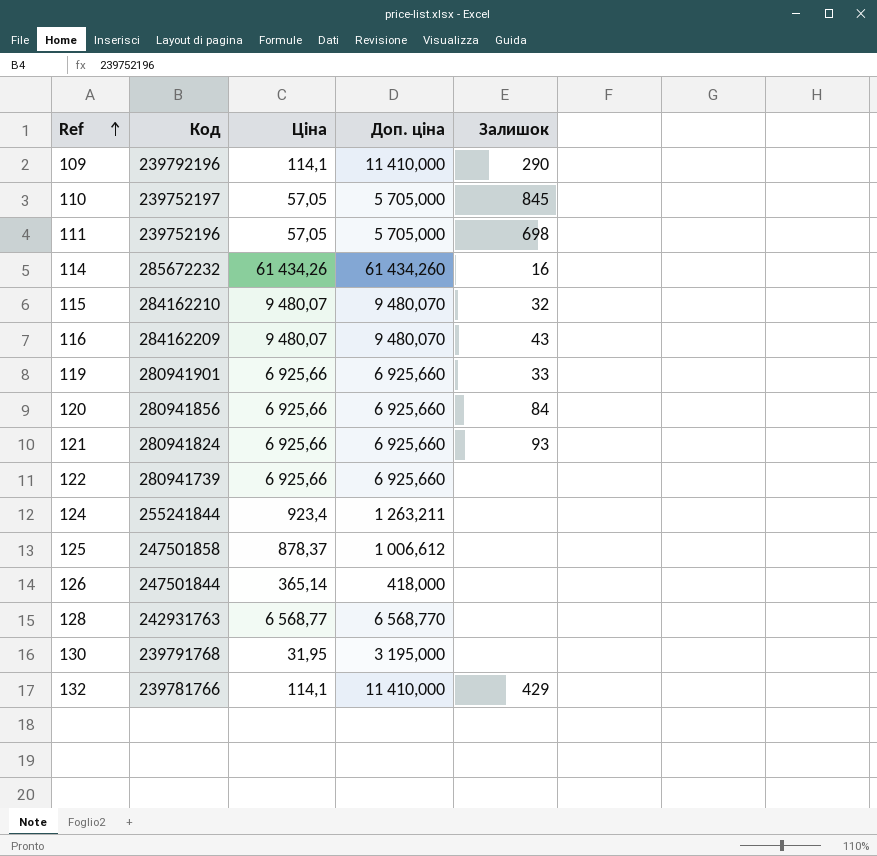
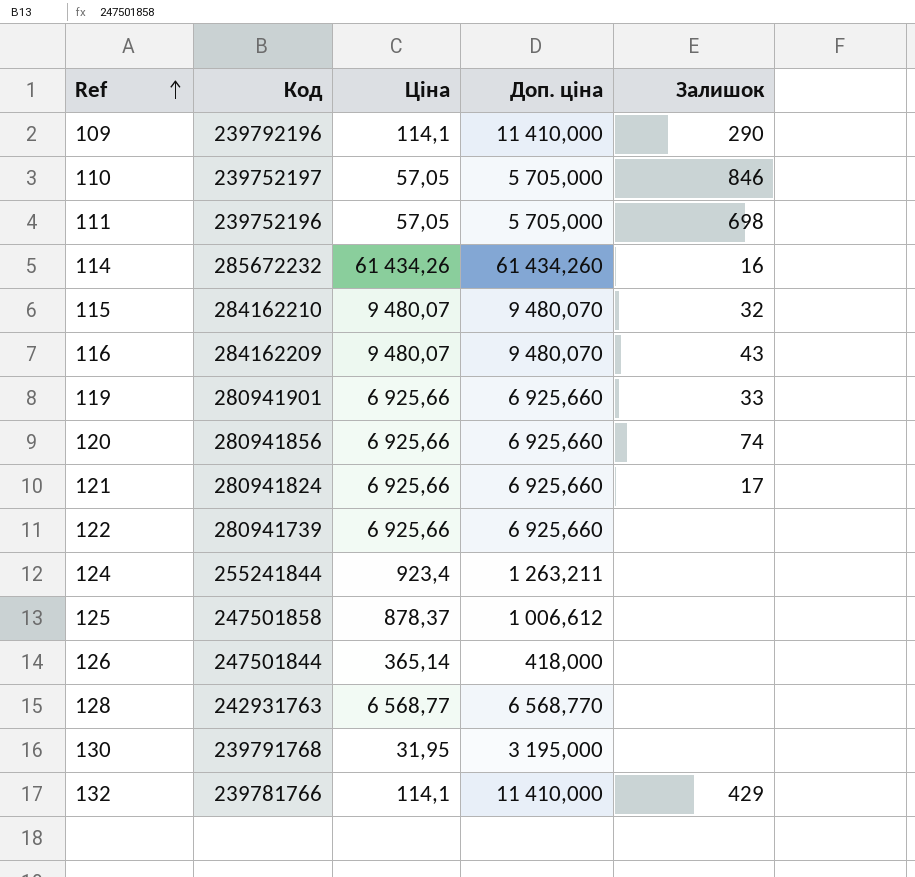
110 | Залишок: 845 -> 846
120 | Залишок: 84 -> 74
121 | Залишок: 93 -> 17

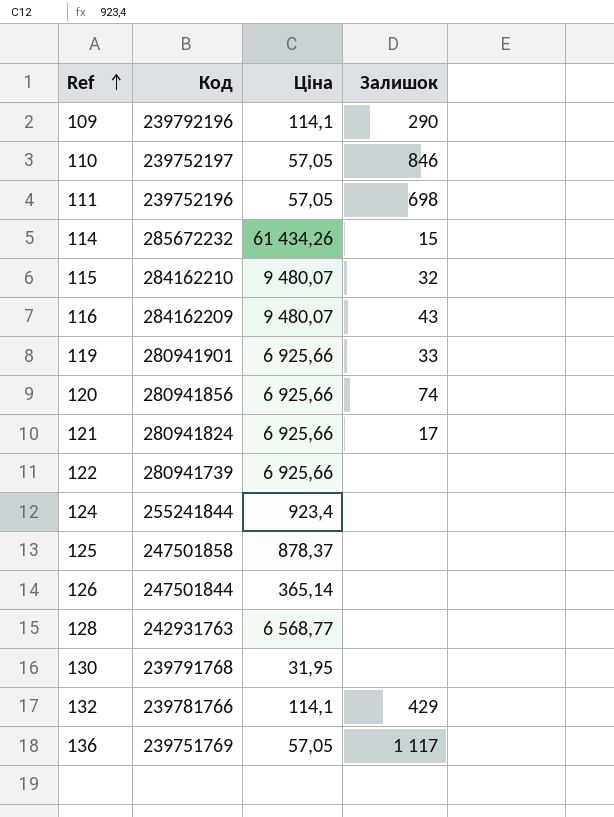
column Доп. ціна | position: 4 -> none
114 | Залишок: 16 -> 15
row 136: none -> 239751769 | 57,05 | 1 117

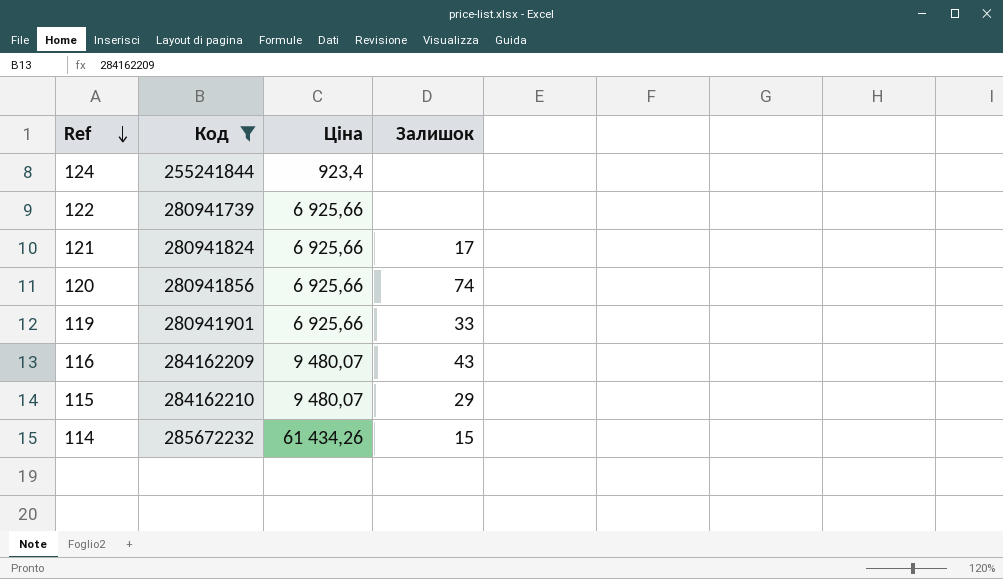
filter: none -> Код >= 255241844
row order: Ref ascending -> Ref descending
115 | Залишок: 32 -> 29

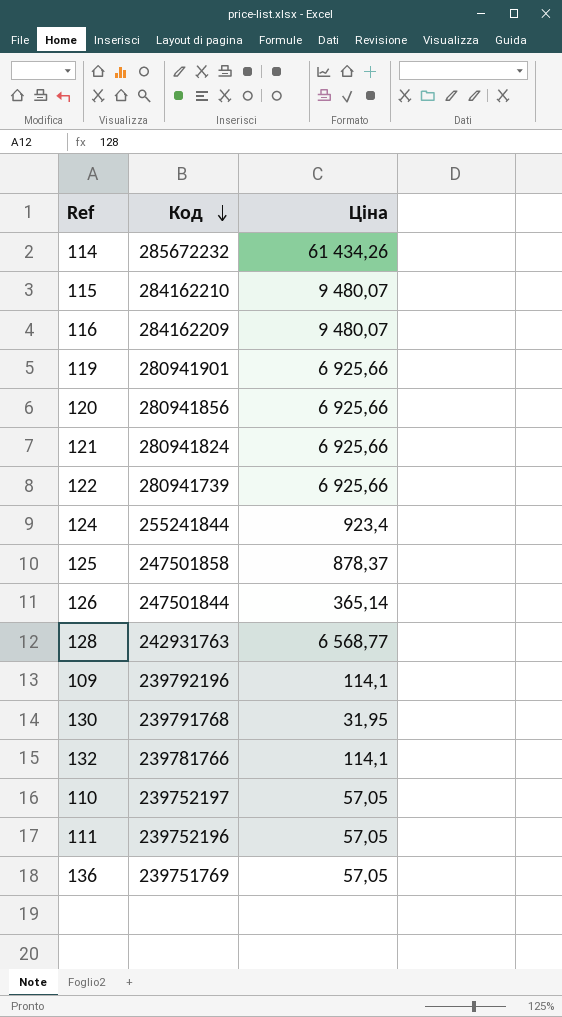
filter: Код >= 255241844 -> none
row order: Ref descending -> Код descending
column Залишок | position: 4 -> none

